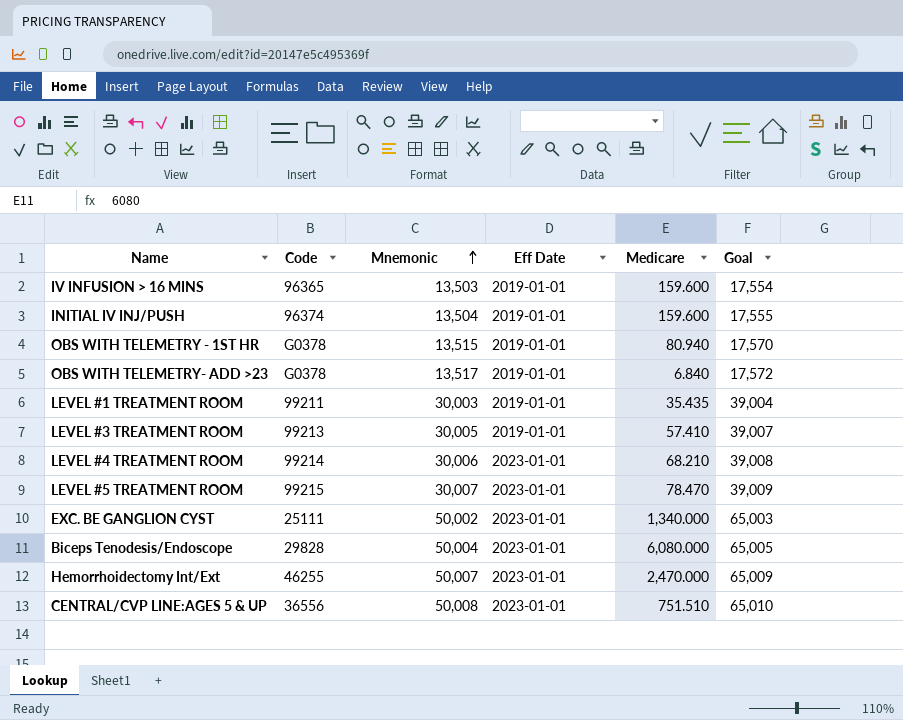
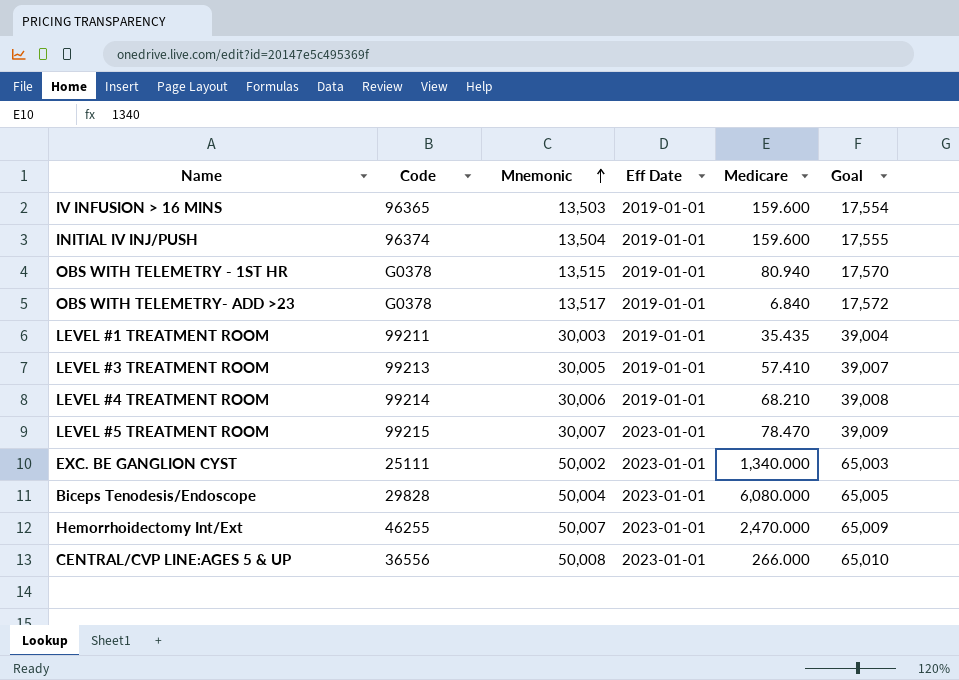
LEVEL #4 TREATMENT ROOM | Eff Date: 2023-01-01 -> 2019-01-01
CENTRAL/CVP LINE:AGES 5 & UP | Medicare: 751.510 -> 266.000

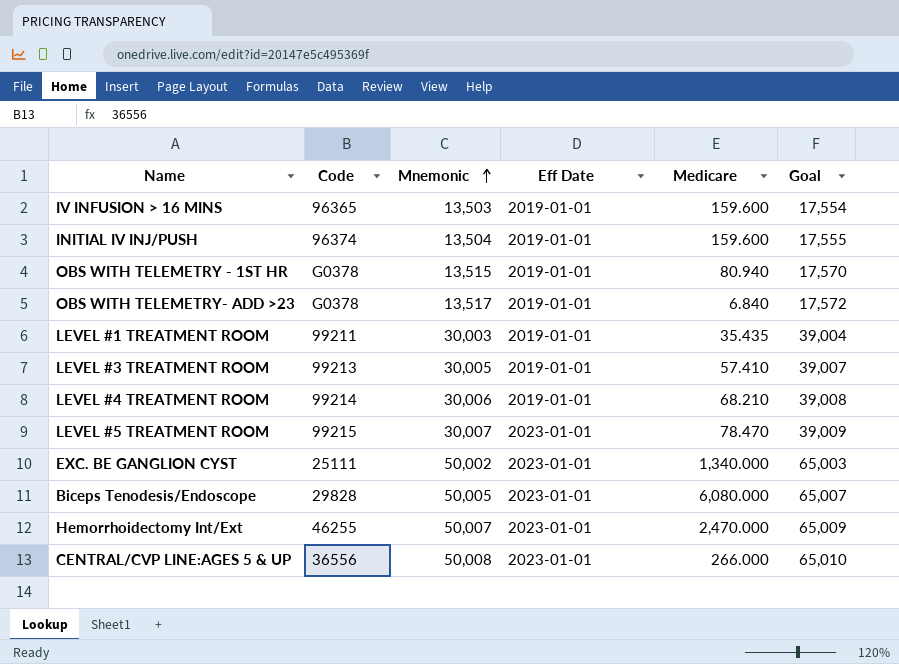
Biceps Tenodesis/Endoscope | Mnemonic: 50,004 -> 50,005
Biceps Tenodesis/Endoscope | Goal: 65,005 -> 65,007

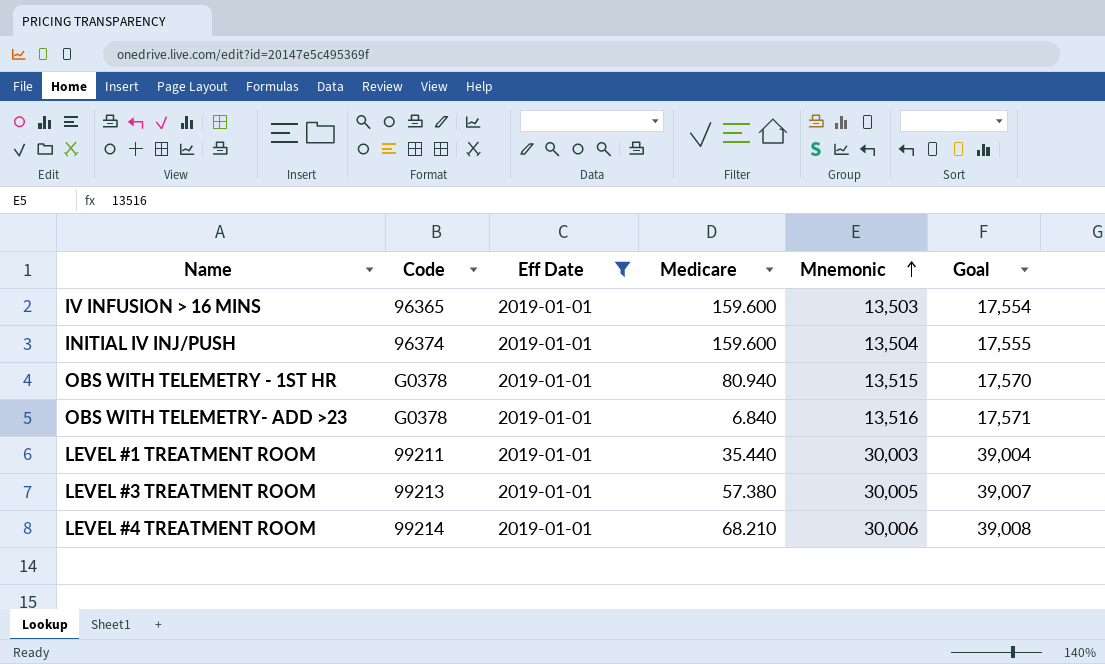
filter: none -> Eff Date = 2019-01-01
column Mnemonic | position: 3 -> 5
OBS WITH TELEMETRY- ADD >23 | Mnemonic: 13,517 -> 13,516
OBS WITH TELEMETRY- ADD >23 | Goal: 17,572 -> 17,571
LEVEL #1 TREATMENT ROOM | Medicare: 35.435 -> 35.440
LEVEL #3 TREATMENT ROOM | Medicare: 57.410 -> 57.380

